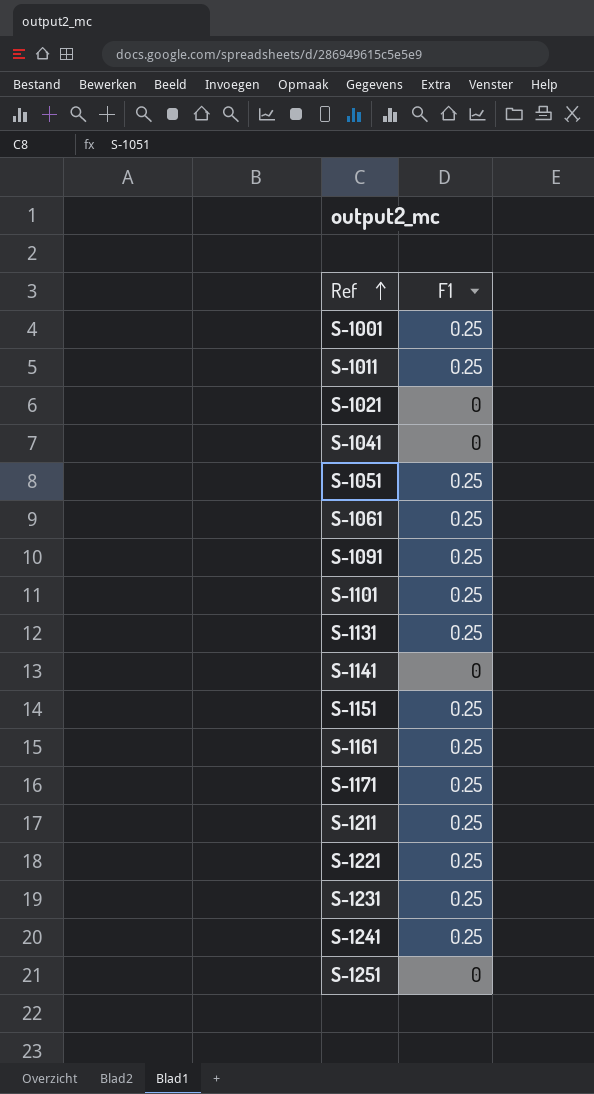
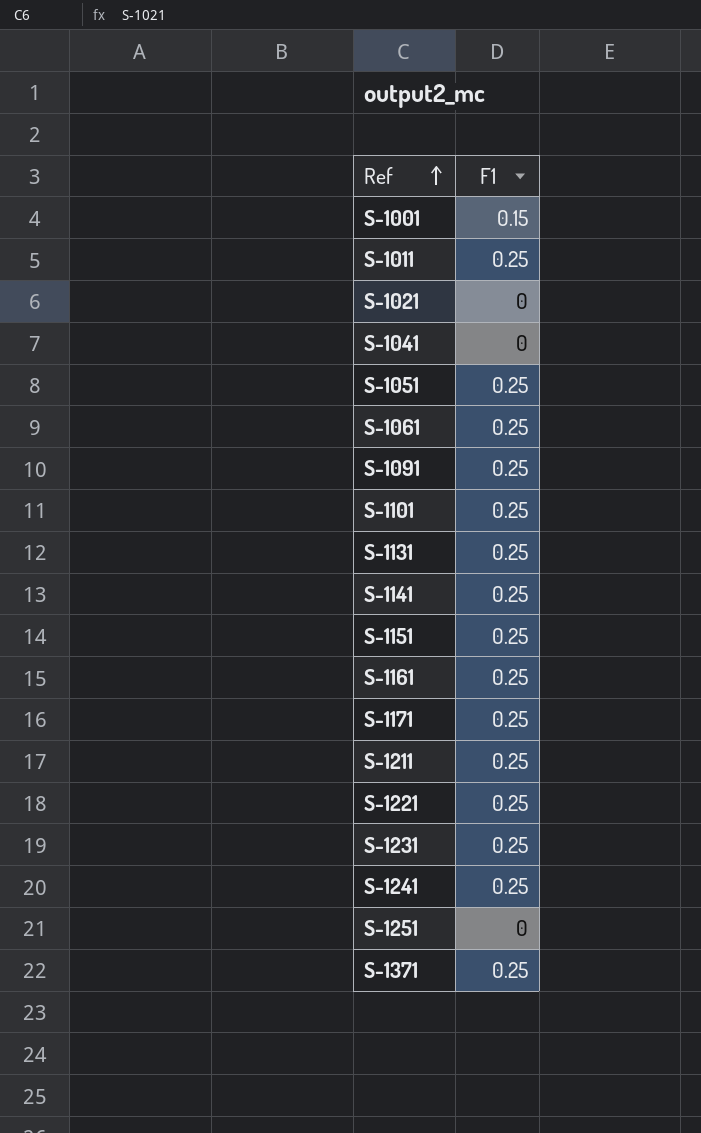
S-1001 | F1: 0.25 -> 0.15
S-1141 | F1: 0 -> 0.25
row S-1371: none -> 0.25

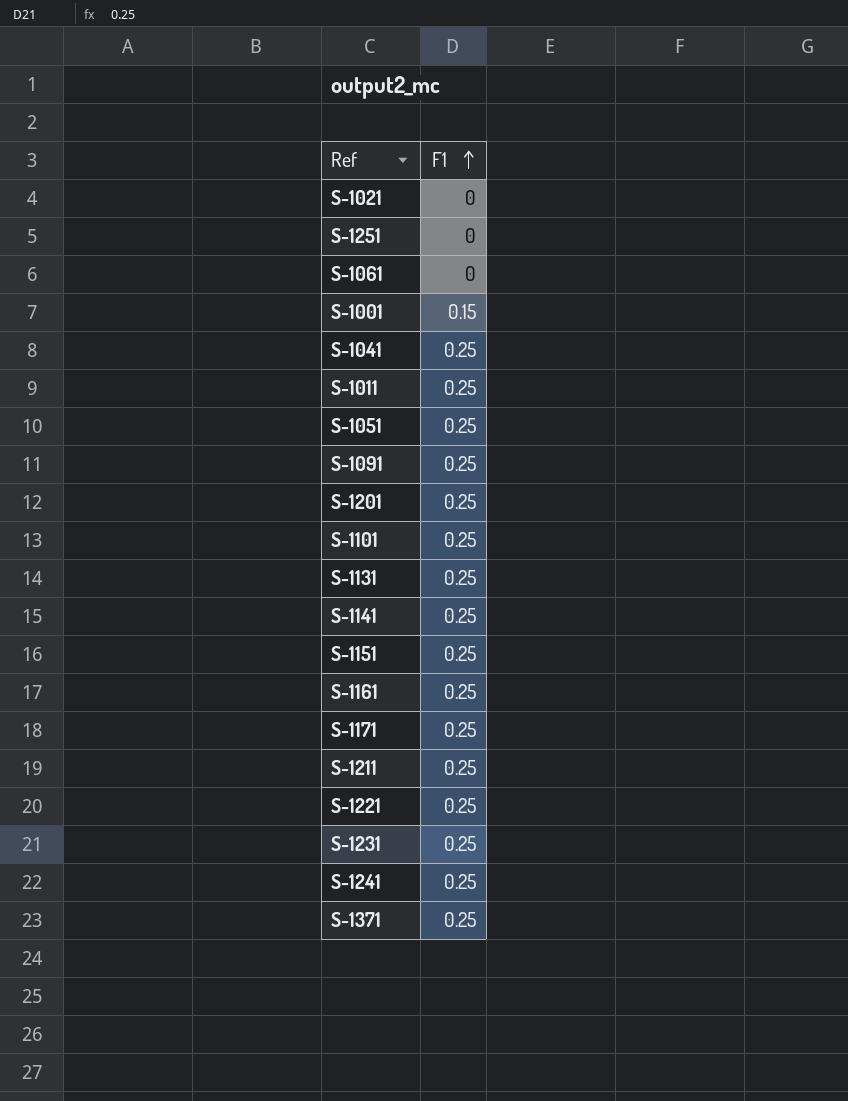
row order: Ref ascending -> F1 ascending
S-1061 | F1: 0.25 -> 0
S-1041 | F1: 0 -> 0.25
row S-1201: none -> 0.25

